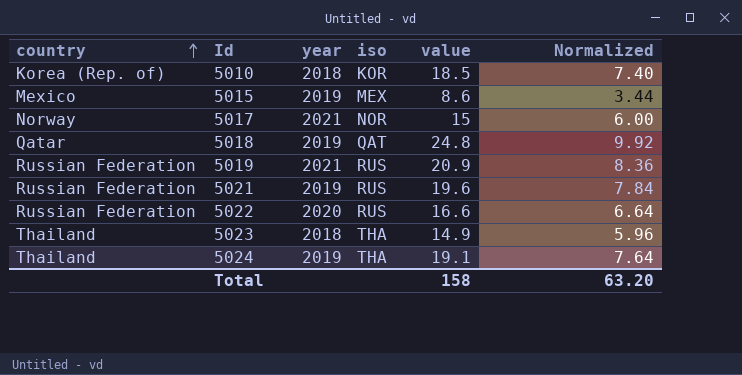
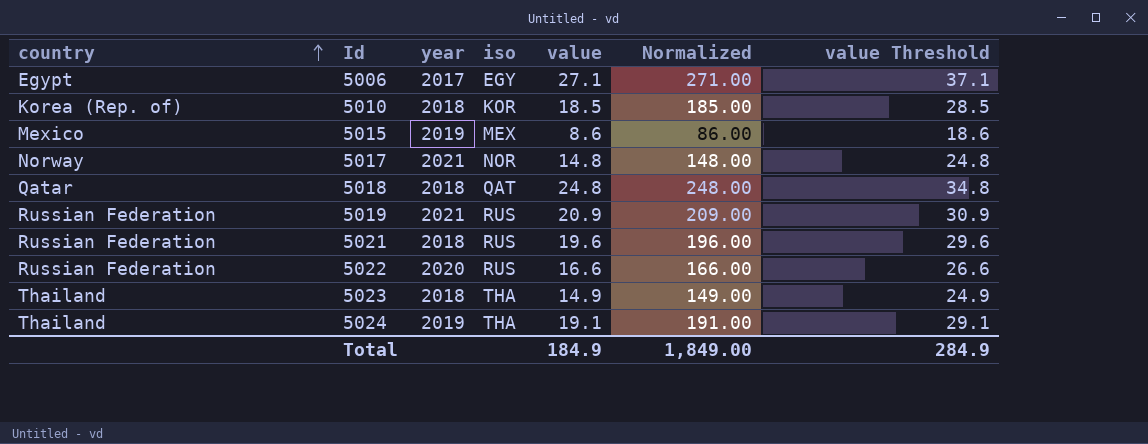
column Normalized | formula: [value] * 0.4 -> [value] * 10
column value Threshold | formula: none -> [value] + 10
row 5006: none -> Egypt | 2017 | EGY | 27.1 | 271.00 | 37.1
5017 | value: 15 -> 14.8
5018 | year: 2019 -> 2018
5021 | year: 2019 -> 2018
Total | value: 158 -> 184.9
Total | Normalized: 63.20 -> 1,849.00

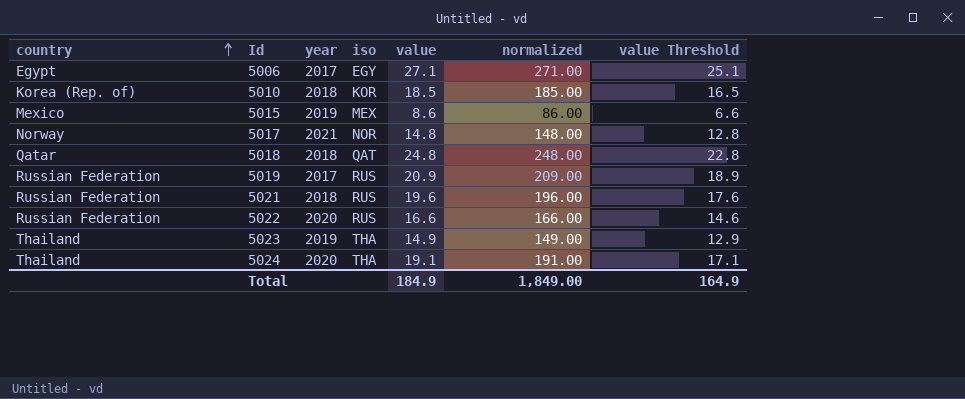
column name: Normalized -> normalized
column value Threshold | formula: [value] + 10 -> [value] - 2
5019 | year: 2021 -> 2017
5023 | year: 2018 -> 2019
5024 | year: 2019 -> 2020
Total | value Threshold: 284.9 -> 164.9

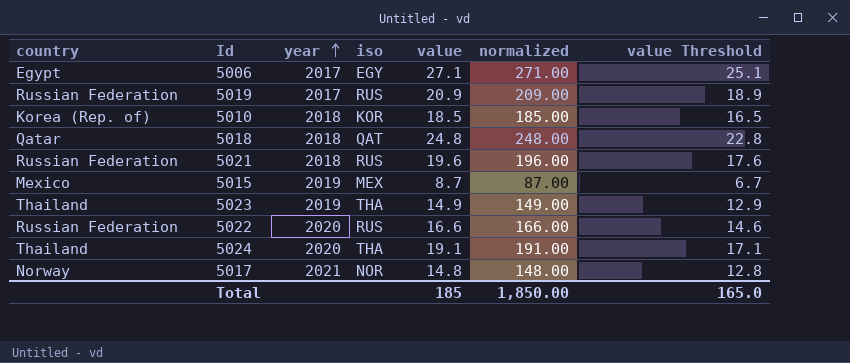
row order: country ascending -> year ascending
5015 | value: 8.6 -> 8.7
5015 | normalized: 86.00 -> 87.00
5015 | value Threshold: 6.6 -> 6.7
Total | value: 184.9 -> 185
Total | normalized: 1,849.00 -> 1,850.00
Total | value Threshold: 164.9 -> 165.0

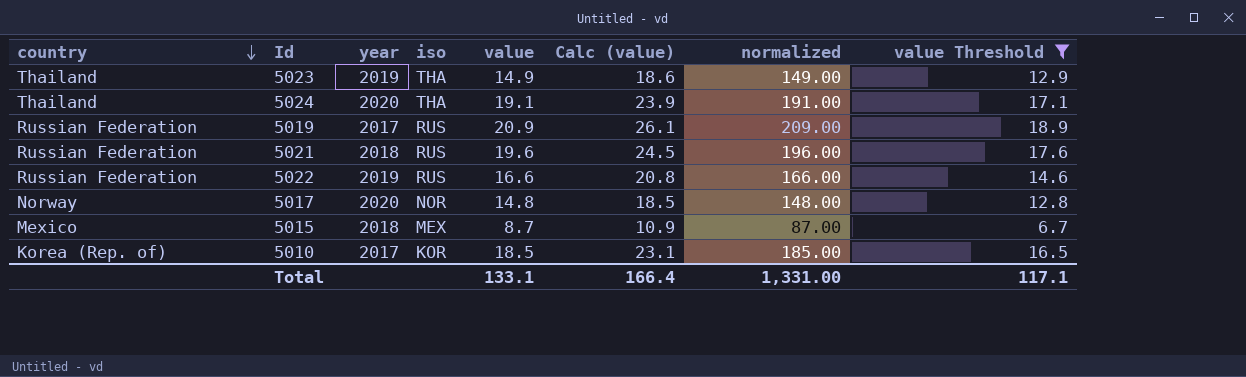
filter: none -> value Threshold <= 18.9
row order: year ascending -> country descending
column Calc (value) | formula: none -> [value] * 1.25
5022 | year: 2020 -> 2019
5017 | year: 2021 -> 2020
5015 | year: 2019 -> 2018
5010 | year: 2018 -> 2017
Total | value: 185 -> 133.1
Total | normalized: 1,850.00 -> 1,331.00
Total | value Threshold: 165.0 -> 117.1

